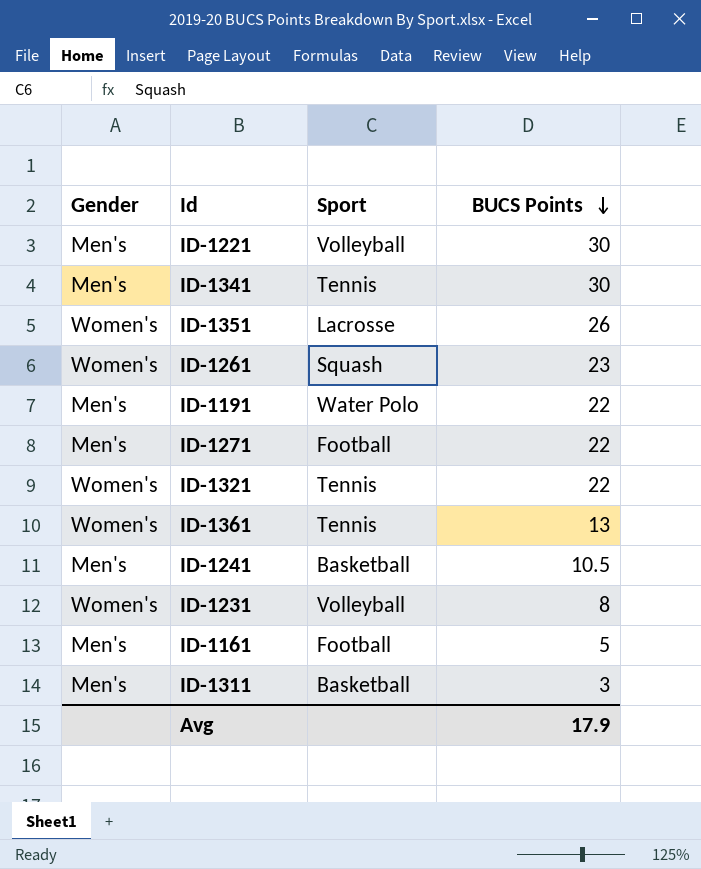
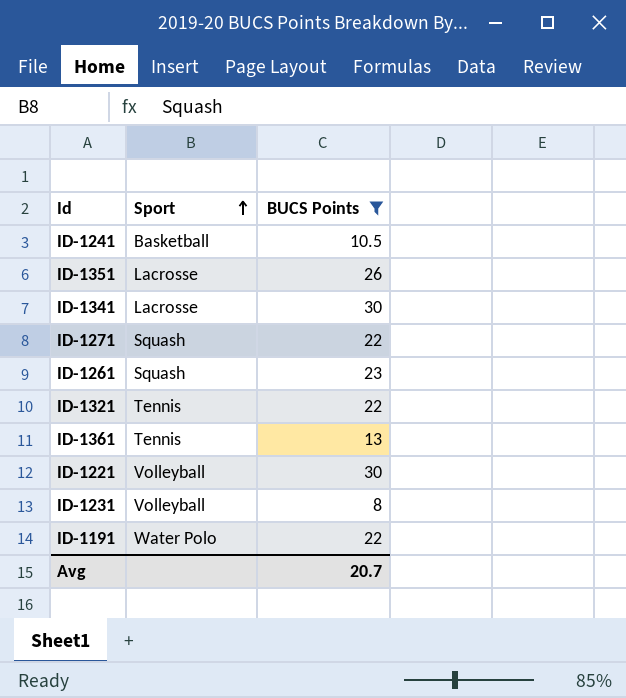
filter: none -> BUCS Points >= 8
row order: BUCS Points descending -> Sport ascending
column Gender | position: 1 -> none
ID-1341 | Sport: Tennis -> Lacrosse
ID-1271 | Sport: Football -> Squash
Avg | BUCS Points: 17.9 -> 20.7

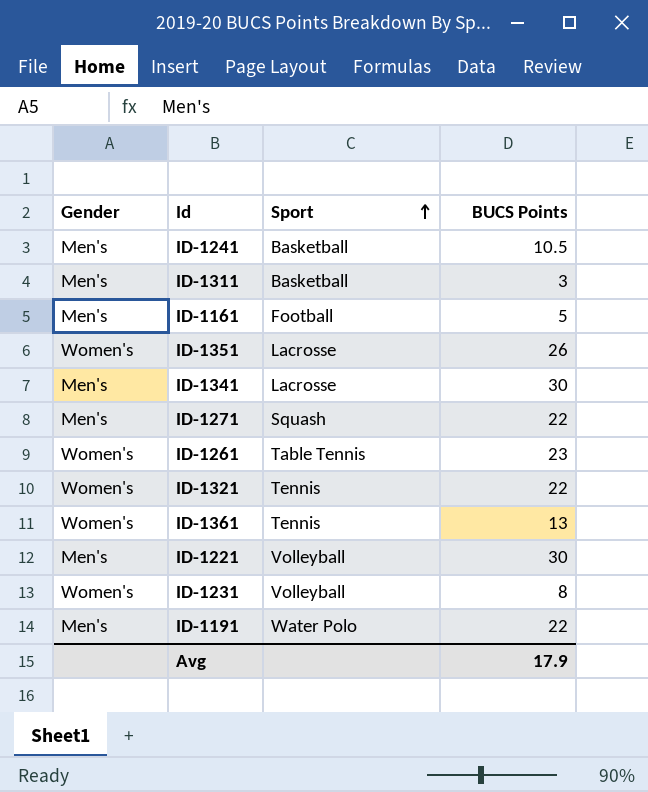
filter: BUCS Points >= 8 -> none
column Gender | position: none -> 1
ID-1261 | Sport: Squash -> Table Tennis
Avg | BUCS Points: 20.7 -> 17.9

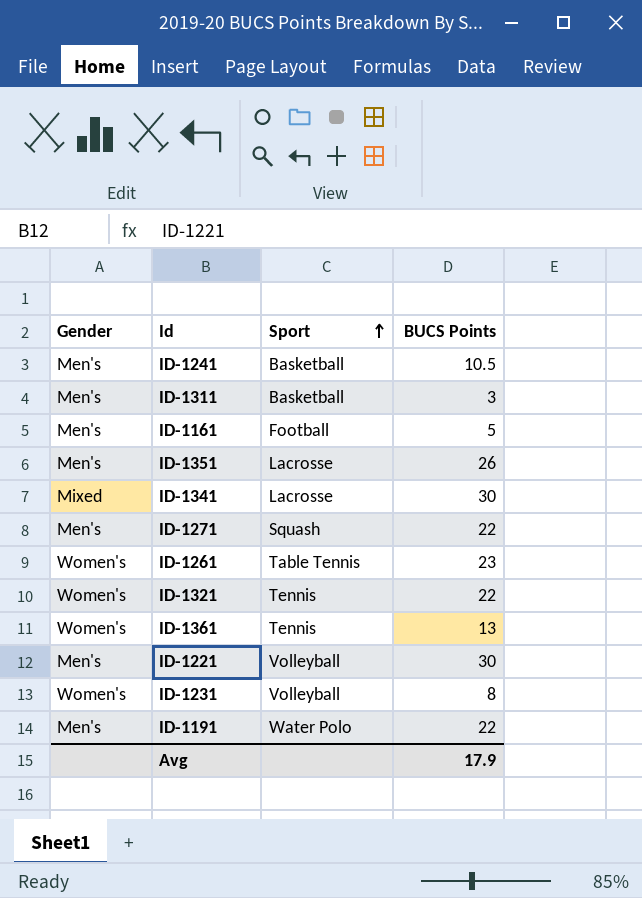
ID-1351 | Gender: Women's -> Men's
ID-1341 | Gender: Men's -> Mixed

